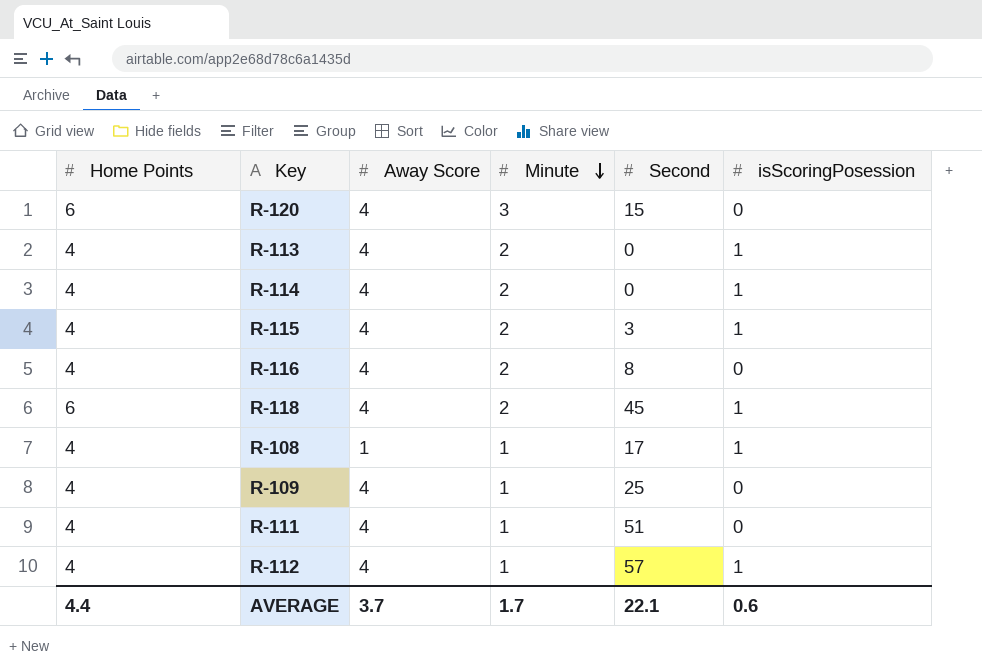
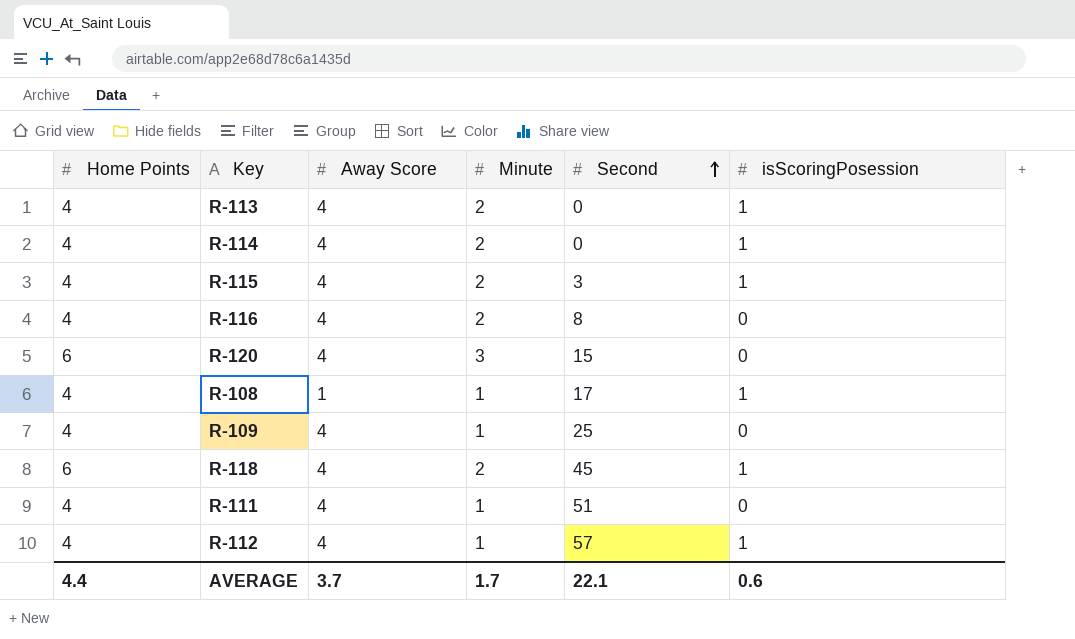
row order: Minute descending -> Second ascending

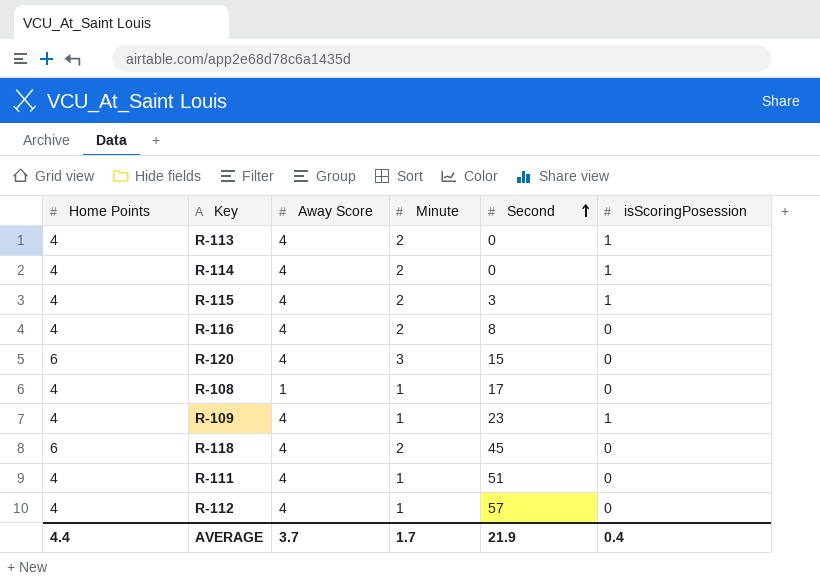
R-108 | isScoringPosession: 1 -> 0
R-109 | Second: 25 -> 23
R-109 | isScoringPosession: 0 -> 1
R-118 | isScoringPosession: 1 -> 0
R-112 | isScoringPosession: 1 -> 0
AVERAGE | Second: 22.1 -> 21.9
AVERAGE | isScoringPosession: 0.6 -> 0.4

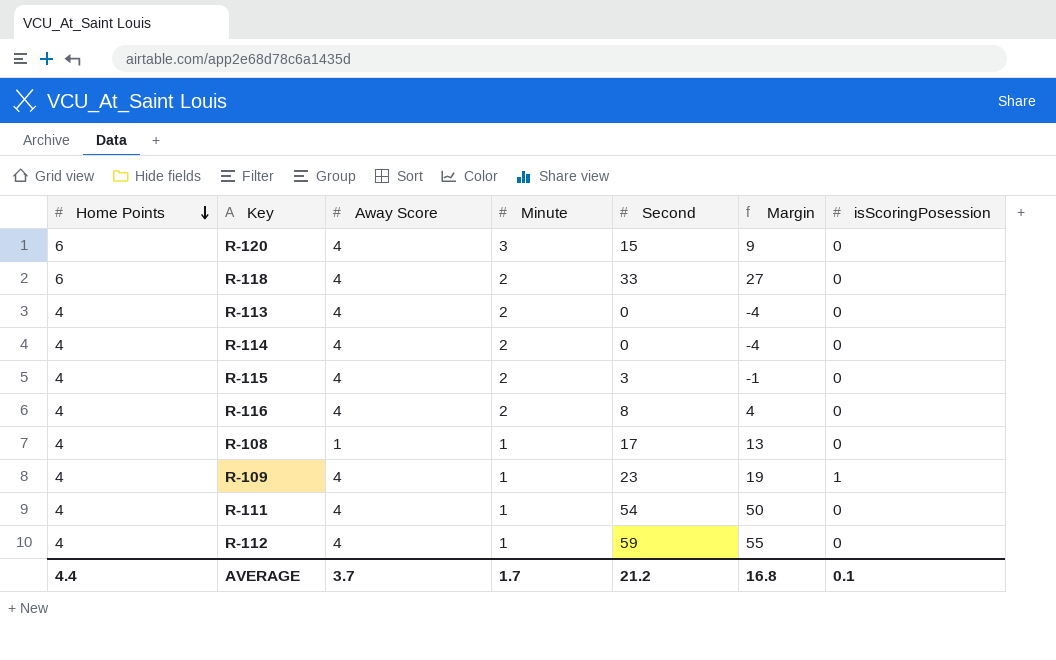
row order: Second ascending -> Home Points descending
column Margin | formula: none -> [Second] - [Home Points]
R-118 | Second: 45 -> 33
R-113 | isScoringPosession: 1 -> 0
R-114 | isScoringPosession: 1 -> 0
R-115 | isScoringPosession: 1 -> 0
R-111 | Second: 51 -> 54
R-112 | Second: 57 -> 59
AVERAGE | Second: 21.9 -> 21.2
AVERAGE | isScoringPosession: 0.4 -> 0.1

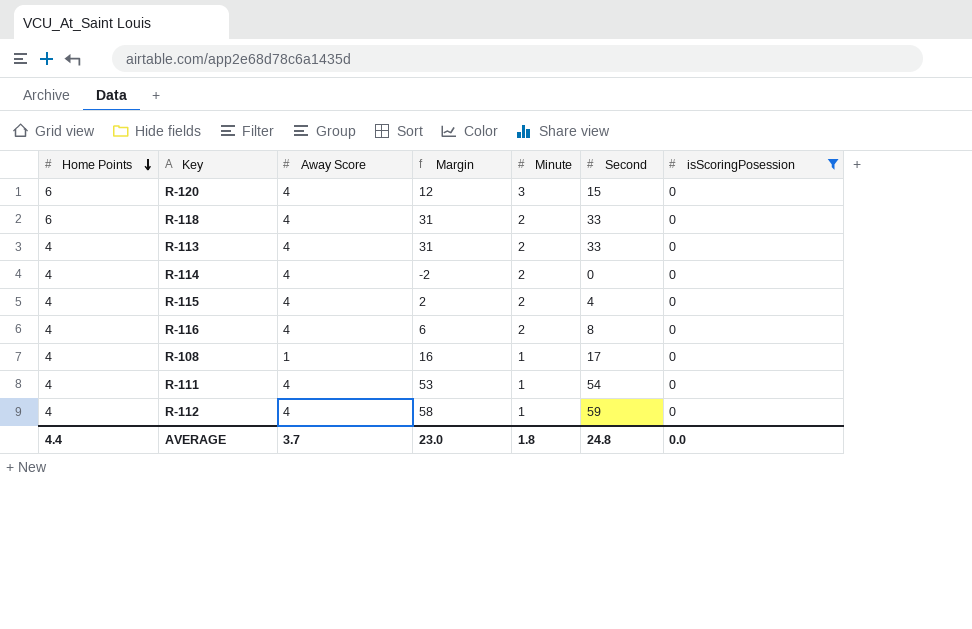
filter: none -> isScoringPosession = 0
column Margin | formula: [Second] - [Home Points] -> [Second] - [Minute]
column Margin | position: 6 -> 4
R-113 | Second: 0 -> 33
R-115 | Second: 3 -> 4
AVERAGE | Margin: 16.8 -> 23.0
AVERAGE | Minute: 1.7 -> 1.8
AVERAGE | Second: 21.2 -> 24.8
AVERAGE | isScoringPosession: 0.1 -> 0.0

